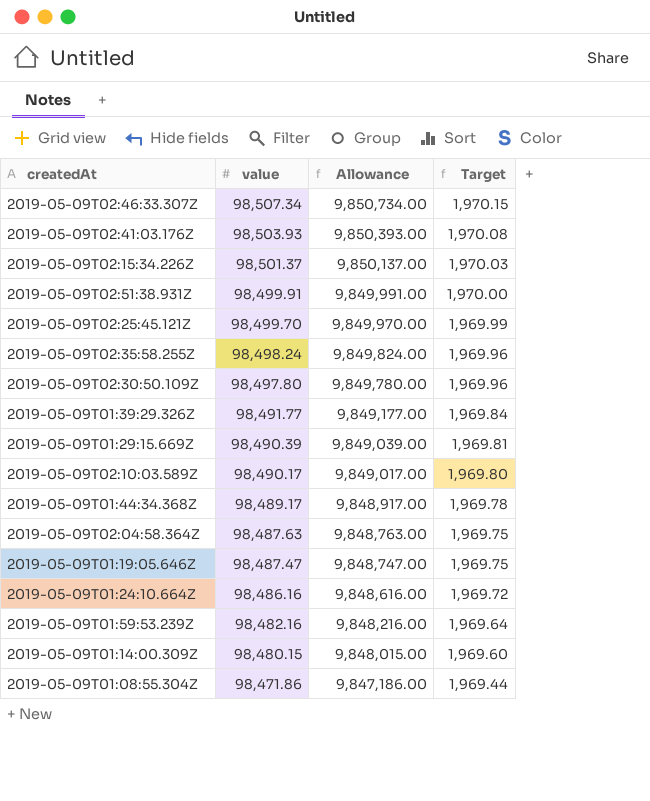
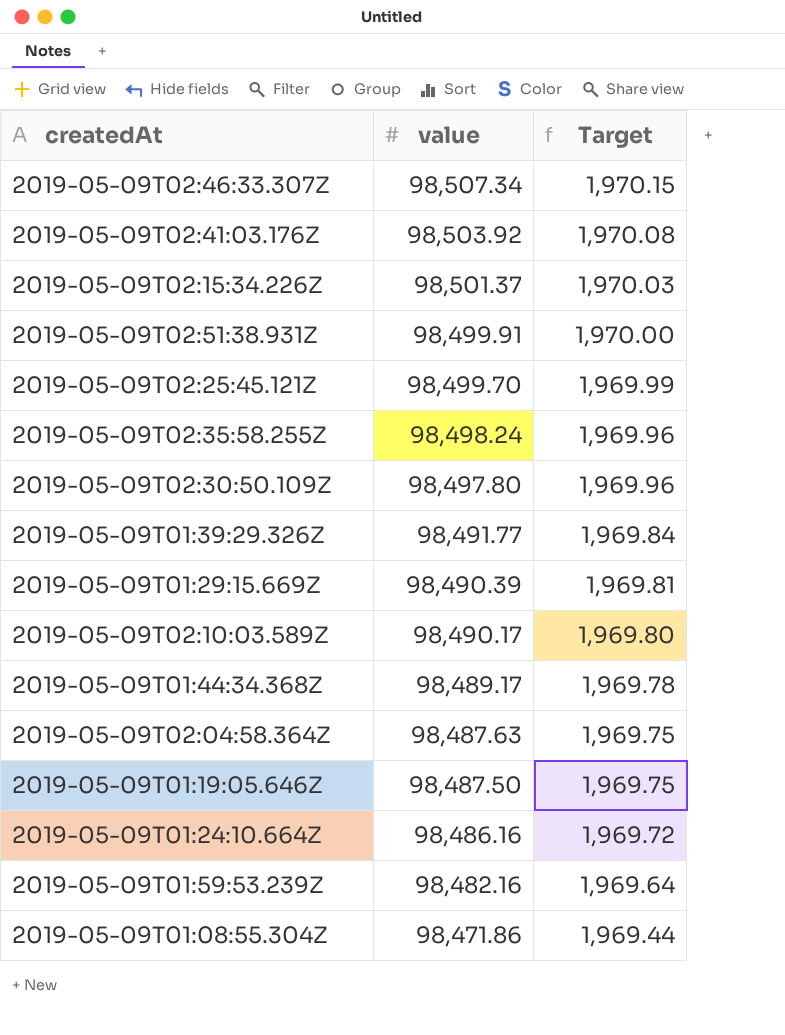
column Allowance | formula: [value] * 100 -> none
row 2019-05-09T01:14:00.309Z: 98,480.15 | 9,848,015.00 | 1,969.60 -> none
2019-05-09T02:41:03.176Z | value: 98,503.93 -> 98,503.92
2019-05-09T01:19:05.646Z | value: 98,487.47 -> 98,487.50

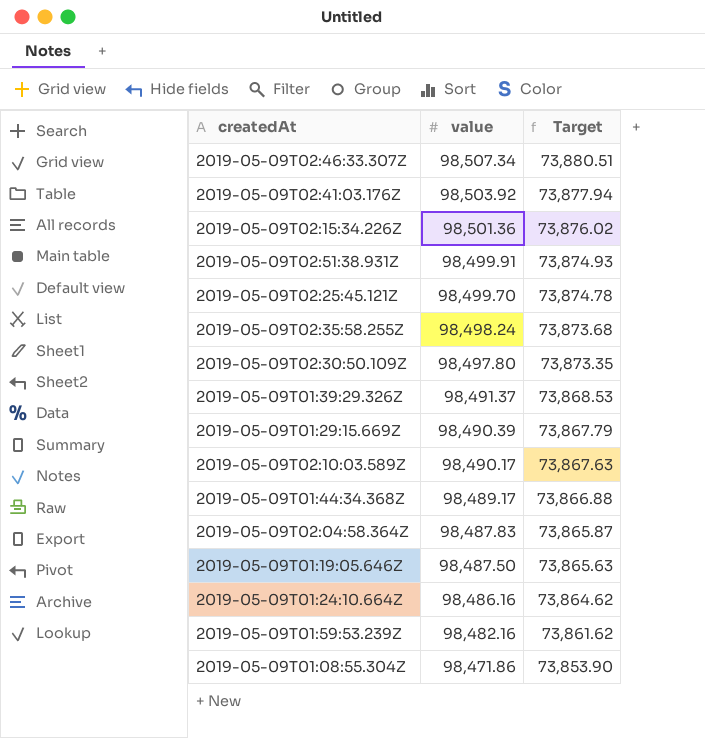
column Target | formula: [value] * 0.02 -> [value] * 0.75
2019-05-09T02:15:34.226Z | value: 98,501.37 -> 98,501.36
2019-05-09T01:39:29.326Z | value: 98,491.77 -> 98,491.37
2019-05-09T02:04:58.364Z | value: 98,487.63 -> 98,487.83

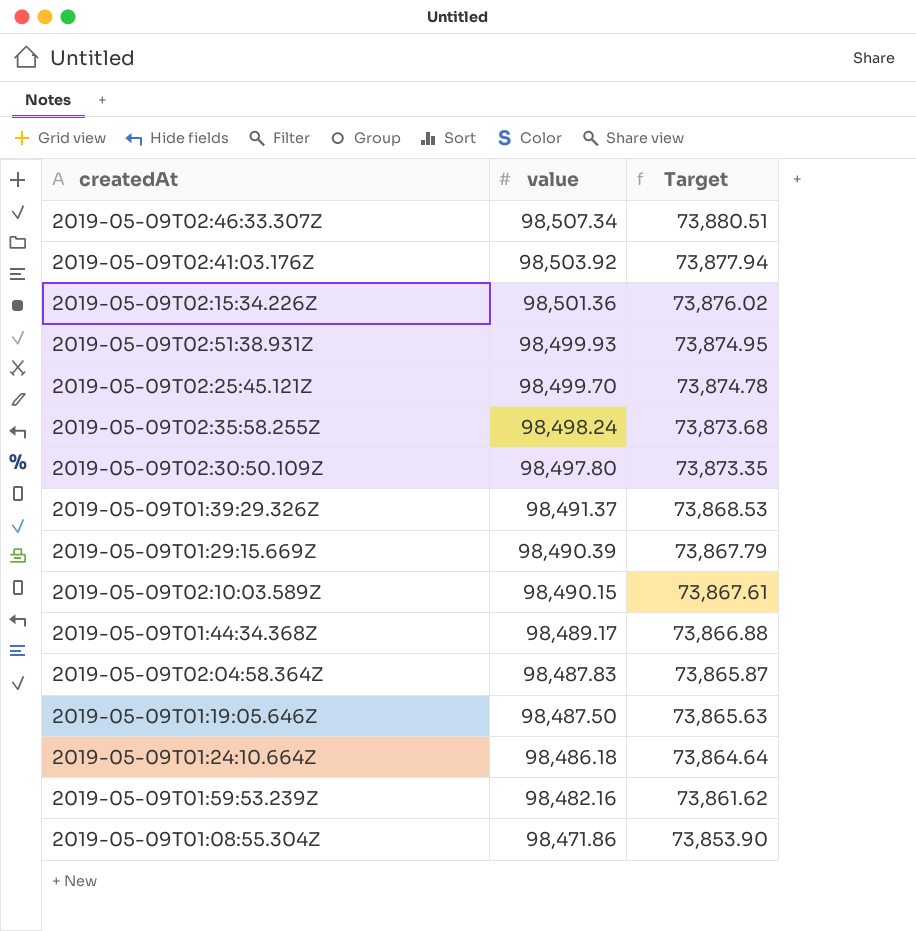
2019-05-09T02:51:38.931Z | value: 98,499.91 -> 98,499.93
2019-05-09T02:51:38.931Z | Target: 73,874.93 -> 73,874.95
2019-05-09T02:10:03.589Z | value: 98,490.17 -> 98,490.15
2019-05-09T02:10:03.589Z | Target: 73,867.63 -> 73,867.61
2019-05-09T01:24:10.664Z | value: 98,486.16 -> 98,486.18
2019-05-09T01:24:10.664Z | Target: 73,864.62 -> 73,864.64

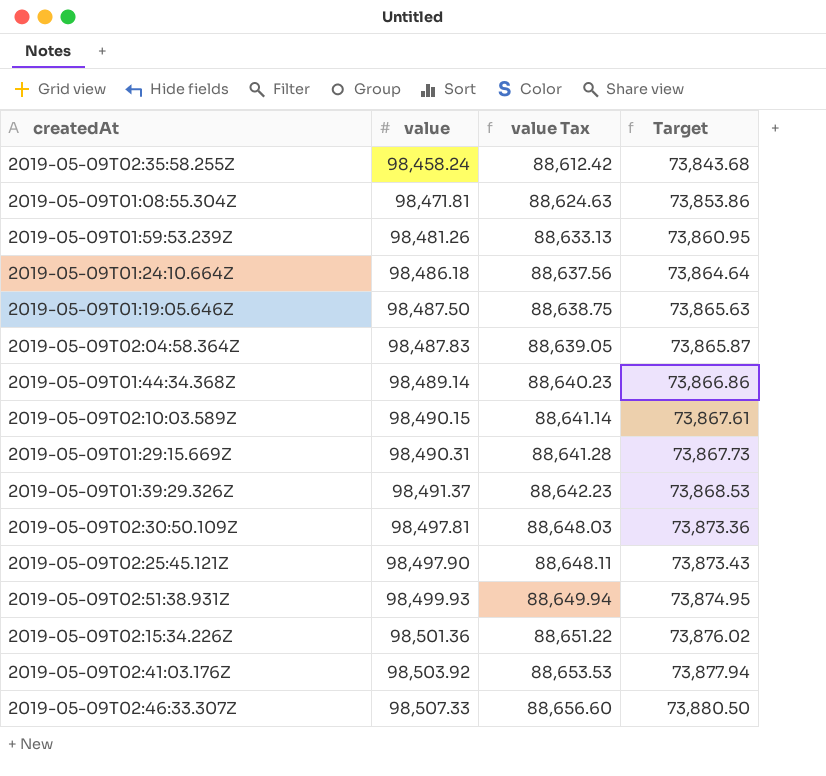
row order: value descending -> value ascending
column value Tax | formula: none -> [value] * 0.9
2019-05-09T02:35:58.255Z | value: 98,498.24 -> 98,458.24
2019-05-09T02:35:58.255Z | Target: 73,873.68 -> 73,843.68
2019-05-09T01:08:55.304Z | value: 98,471.86 -> 98,471.81
2019-05-09T01:08:55.304Z | Target: 73,853.90 -> 73,853.86
2019-05-09T01:59:53.239Z | value: 98,482.16 -> 98,481.26
2019-05-09T01:59:53.239Z | Target: 73,861.62 -> 73,860.95
2019-05-09T01:44:34.368Z | value: 98,489.17 -> 98,489.14
2019-05-09T01:44:34.368Z | Target: 73,866.88 -> 73,866.86
2019-05-09T01:29:15.669Z | value: 98,490.39 -> 98,490.31
2019-05-09T01:29:15.669Z | Target: 73,867.79 -> 73,867.73
2019-05-09T02:30:50.109Z | value: 98,497.80 -> 98,497.81
2019-05-09T02:30:50.109Z | Target: 73,873.35 -> 73,873.36
2019-05-09T02:25:45.121Z | value: 98,499.70 -> 98,497.90
2019-05-09T02:25:45.121Z | Target: 73,874.78 -> 73,873.43
2019-05-09T02:46:33.307Z | value: 98,507.34 -> 98,507.33
2019-05-09T02:46:33.307Z | Target: 73,880.51 -> 73,880.50

